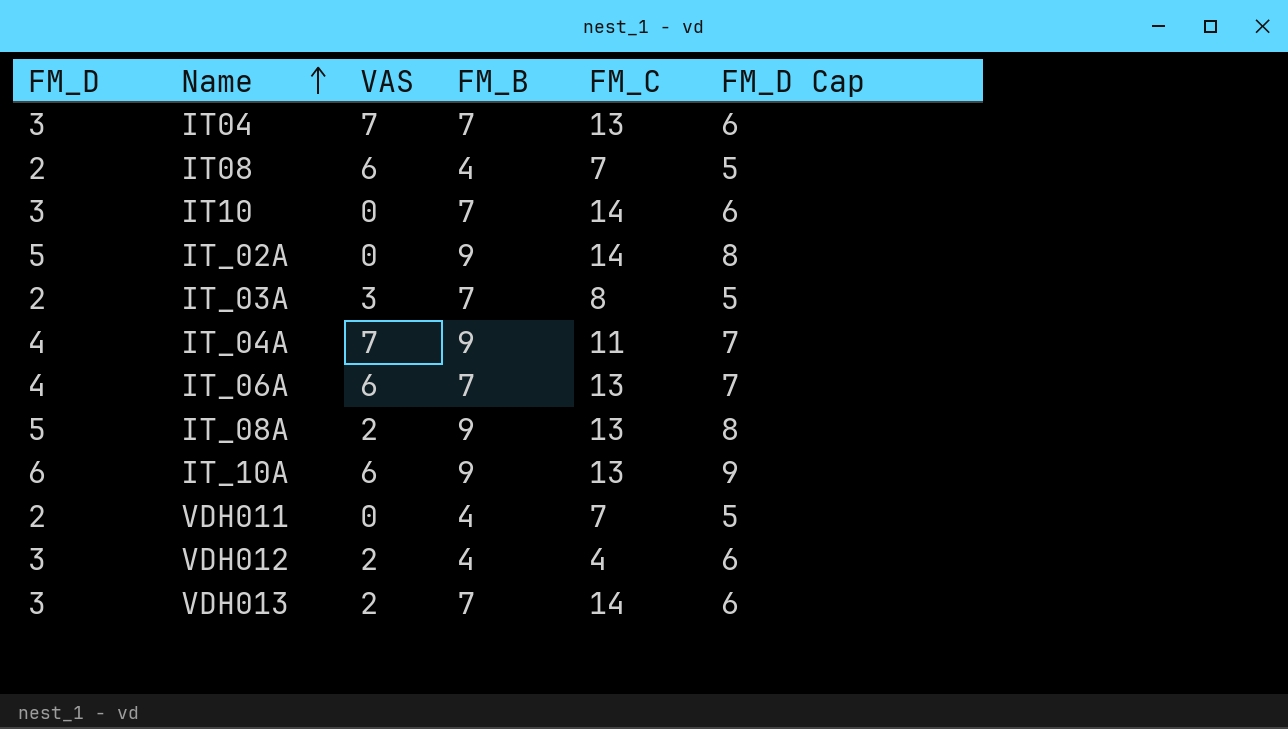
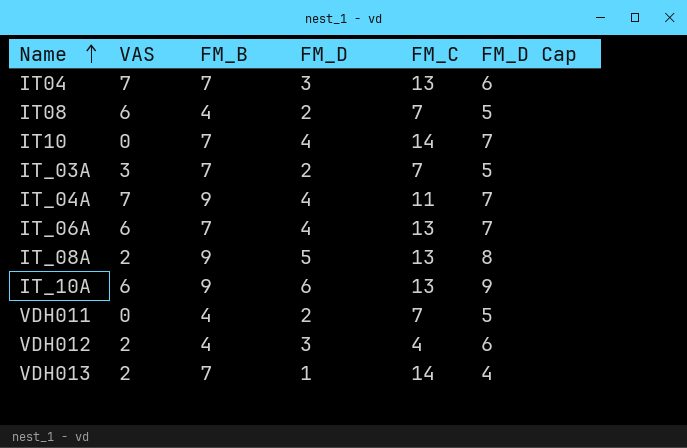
column FM_D | position: 1 -> 4
row IT_02A: 5 | 0 | 9 | 14 | 8 -> none
IT10 | FM_D: 3 -> 4
IT10 | FM_D Cap: 6 -> 7
IT_03A | FM_C: 8 -> 7
VDH013 | FM_D: 3 -> 1
VDH013 | FM_D Cap: 6 -> 4

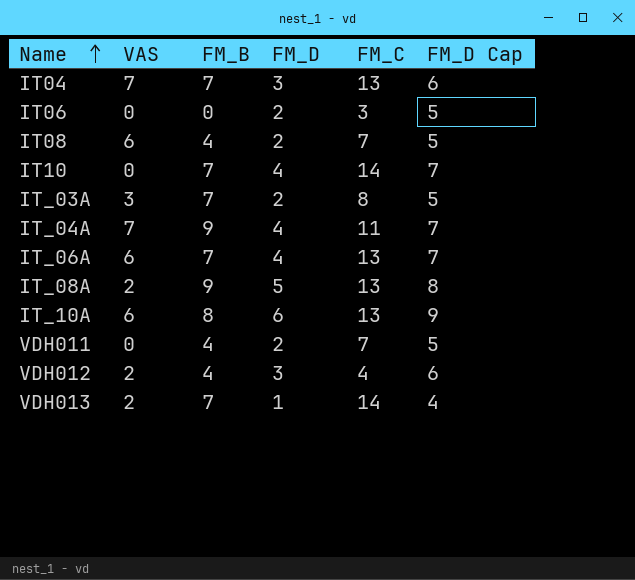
row IT06: none -> 0 | 0 | 2 | 3 | 5
IT_03A | FM_C: 7 -> 8
IT_10A | FM_B: 9 -> 8

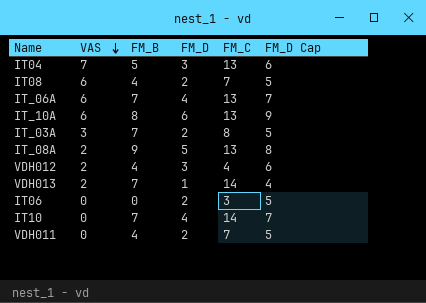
row order: Name ascending -> VAS descending
row IT_04A: 7 | 9 | 4 | 11 | 7 -> none
IT04 | FM_B: 7 -> 5

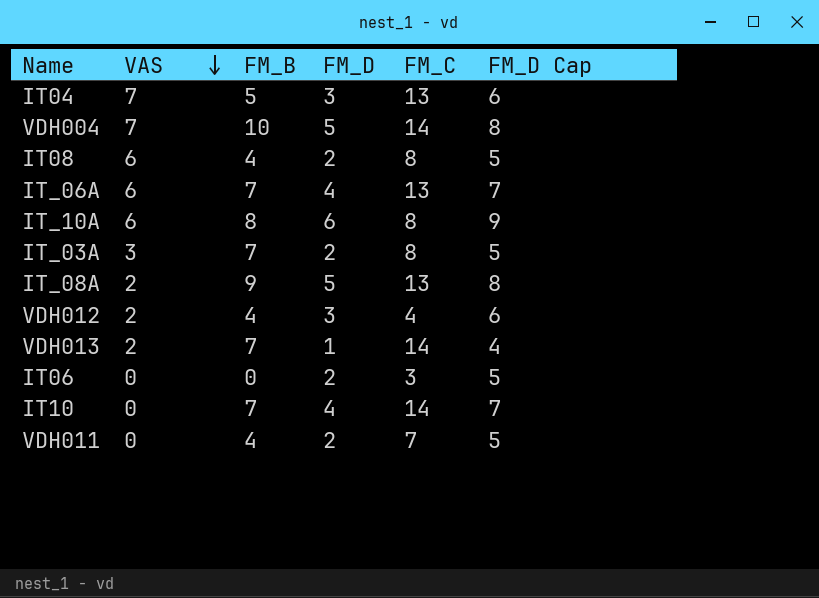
row VDH004: none -> 7 | 10 | 5 | 14 | 8
IT08 | FM_C: 7 -> 8
IT_10A | FM_C: 13 -> 8

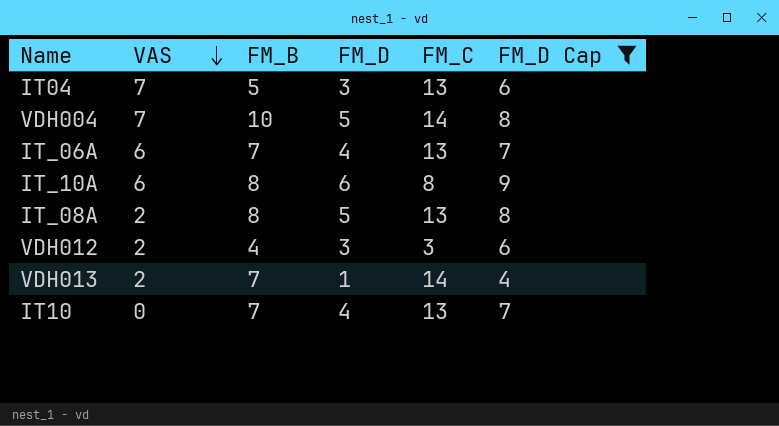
filter: none -> FM_D Cap != 5
IT_08A | FM_B: 9 -> 8
VDH012 | FM_C: 4 -> 3
IT10 | FM_C: 14 -> 13

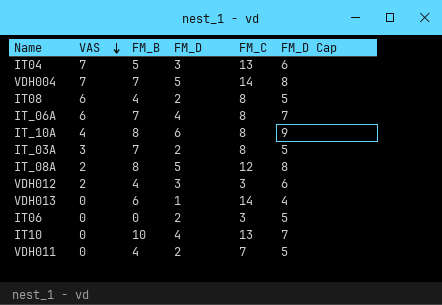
filter: FM_D Cap != 5 -> none
VDH004 | FM_B: 10 -> 7
IT_06A | FM_C: 13 -> 8
IT_10A | VAS: 6 -> 4
IT_08A | FM_C: 13 -> 12
VDH013 | VAS: 2 -> 0
VDH013 | FM_B: 7 -> 6
IT10 | FM_B: 7 -> 10

